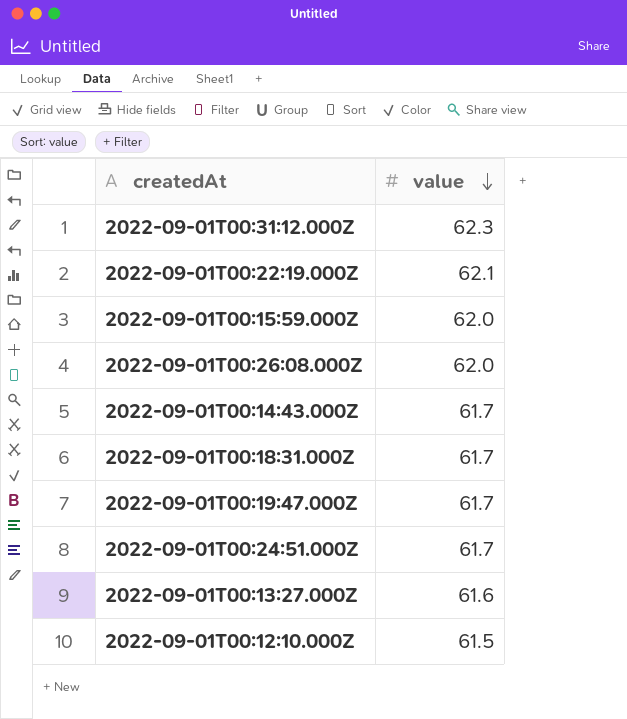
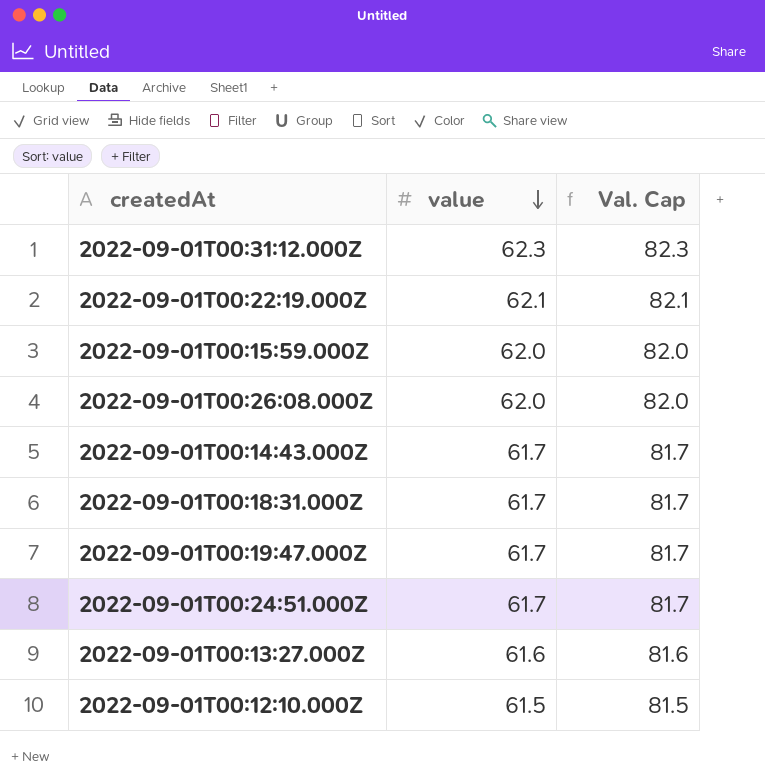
column Val. Cap | formula: none -> [value] + 20

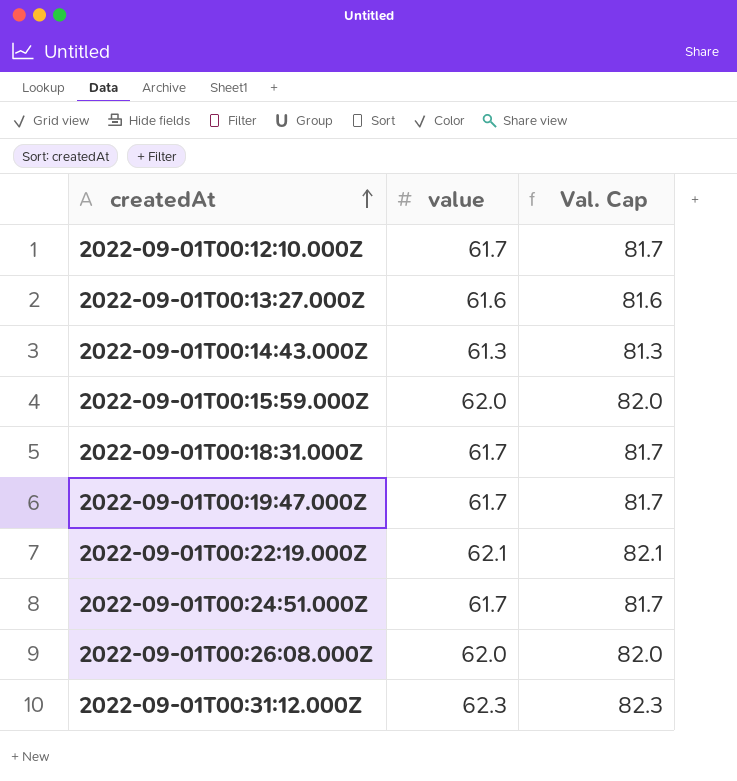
row order: value descending -> createdAt ascending
2022-09-01T00:12:10.000Z | value: 61.5 -> 61.7
2022-09-01T00:12:10.000Z | Val. Cap: 81.5 -> 81.7
2022-09-01T00:14:43.000Z | value: 61.7 -> 61.3
2022-09-01T00:14:43.000Z | Val. Cap: 81.7 -> 81.3

